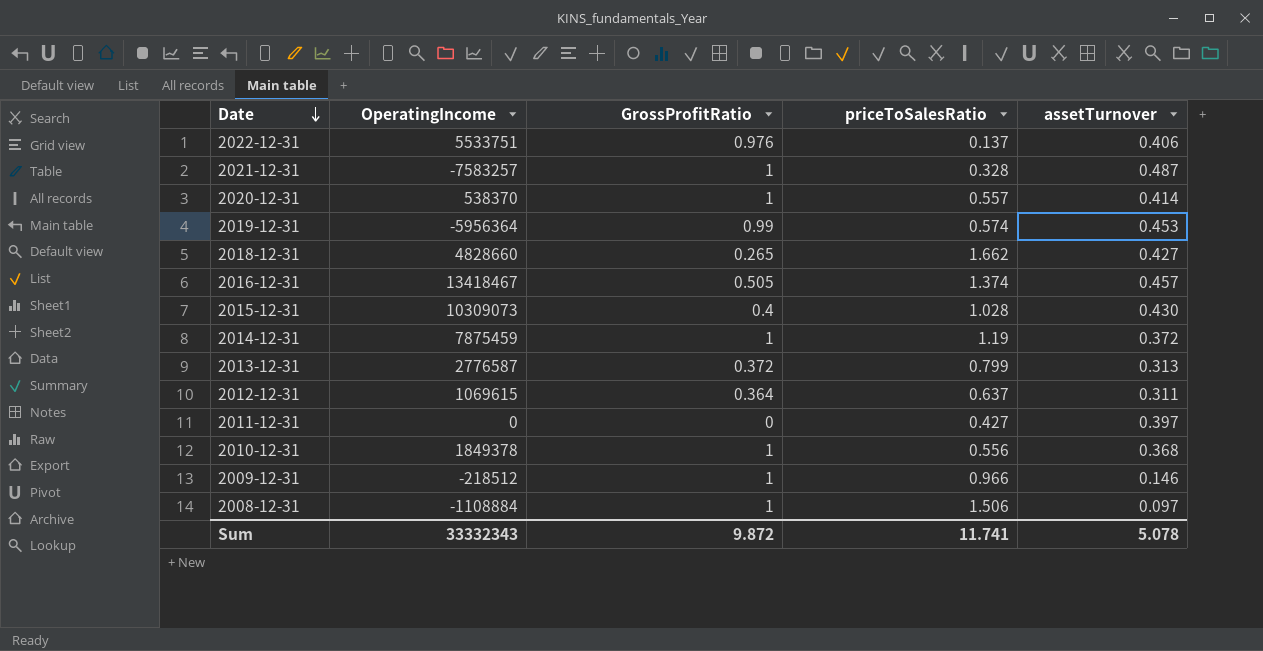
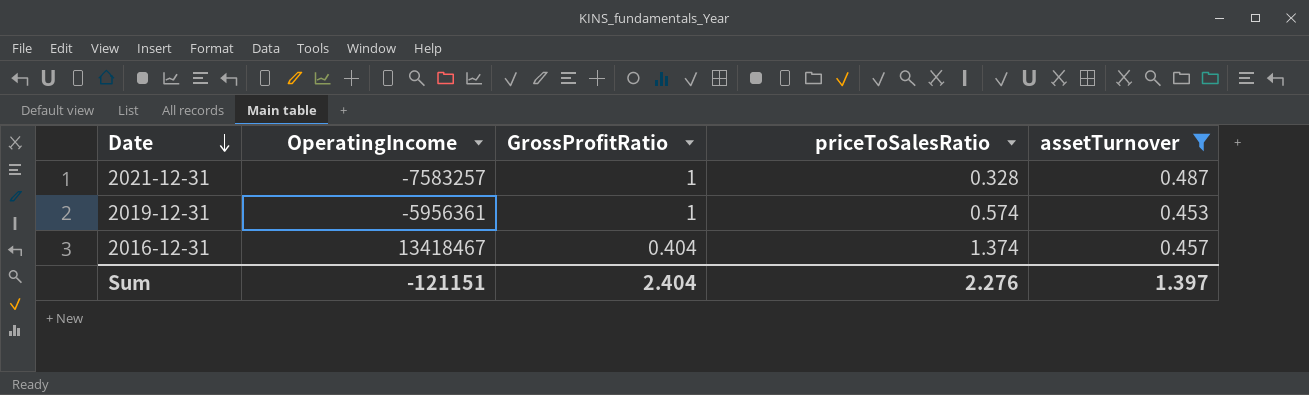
filter: none -> assetTurnover >= 0.453
2019-12-31 | OperatingIncome: -5956364 -> -5956361
2019-12-31 | GrossProfitRatio: 0.99 -> 1
2016-12-31 | GrossProfitRatio: 0.505 -> 0.404
Sum | OperatingIncome: 33332343 -> -121151
Sum | GrossProfitRatio: 9.872 -> 2.404
Sum | priceToSalesRatio: 11.741 -> 2.276
Sum | assetTurnover: 5.078 -> 1.397

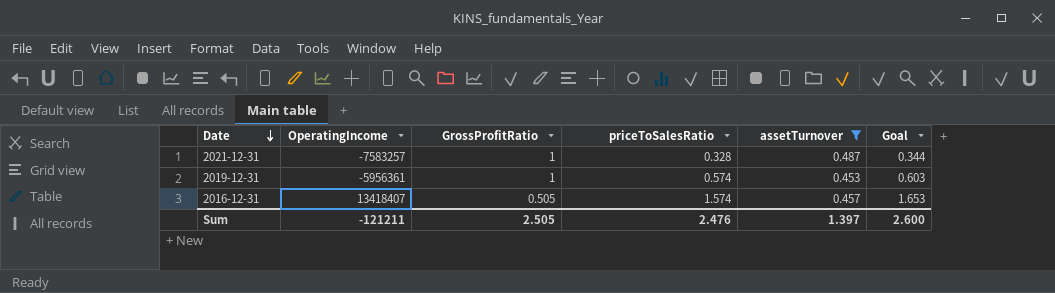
column Goal | formula: none -> [priceToSalesRatio] * 1.05
2016-12-31 | OperatingIncome: 13418467 -> 13418407
2016-12-31 | GrossProfitRatio: 0.404 -> 0.505
2016-12-31 | priceToSalesRatio: 1.374 -> 1.574
Sum | OperatingIncome: -121151 -> -121211
Sum | GrossProfitRatio: 2.404 -> 2.505
Sum | priceToSalesRatio: 2.276 -> 2.476

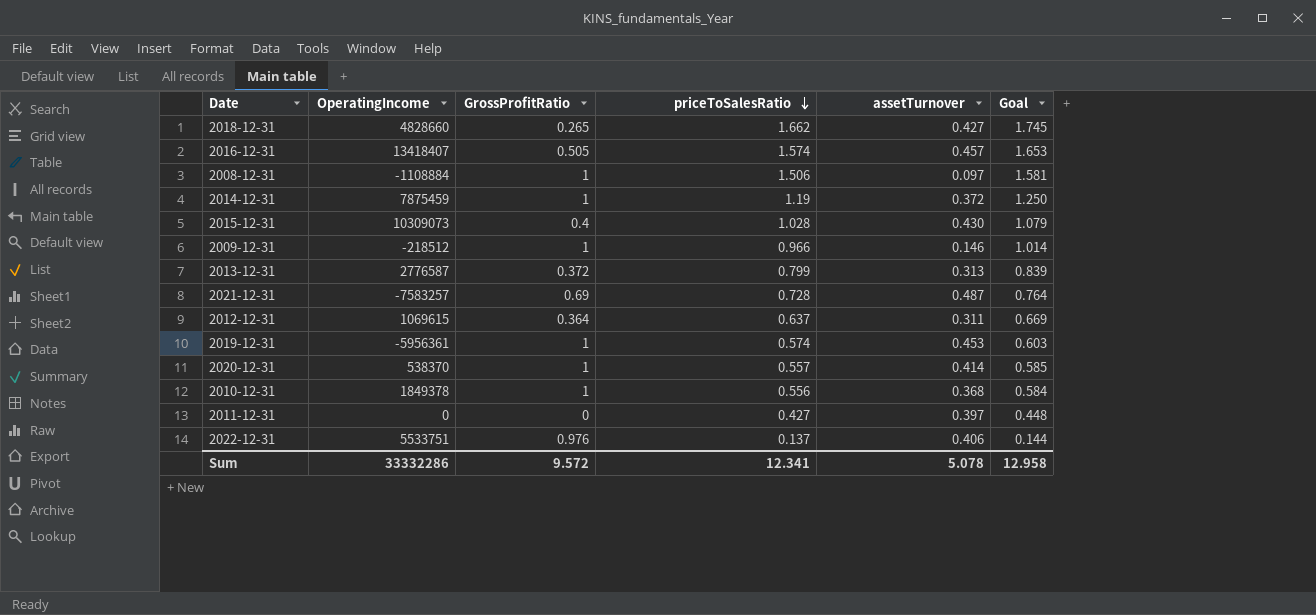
filter: assetTurnover >= 0.453 -> none
row order: Date descending -> priceToSalesRatio descending
2021-12-31 | GrossProfitRatio: 1 -> 0.69
2021-12-31 | priceToSalesRatio: 0.328 -> 0.728
2021-12-31 | Goal: 0.344 -> 0.764
Sum | OperatingIncome: -121211 -> 33332286
Sum | GrossProfitRatio: 2.505 -> 9.572
Sum | priceToSalesRatio: 2.476 -> 12.341
Sum | assetTurnover: 1.397 -> 5.078
Sum | Goal: 2.600 -> 12.958

